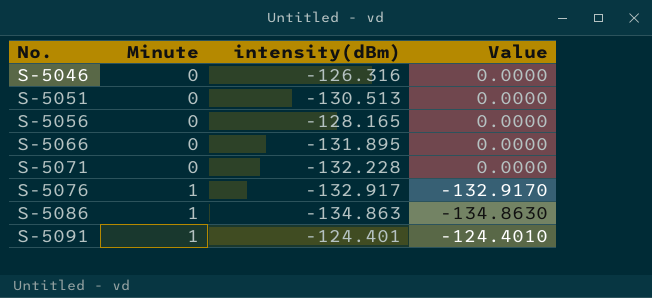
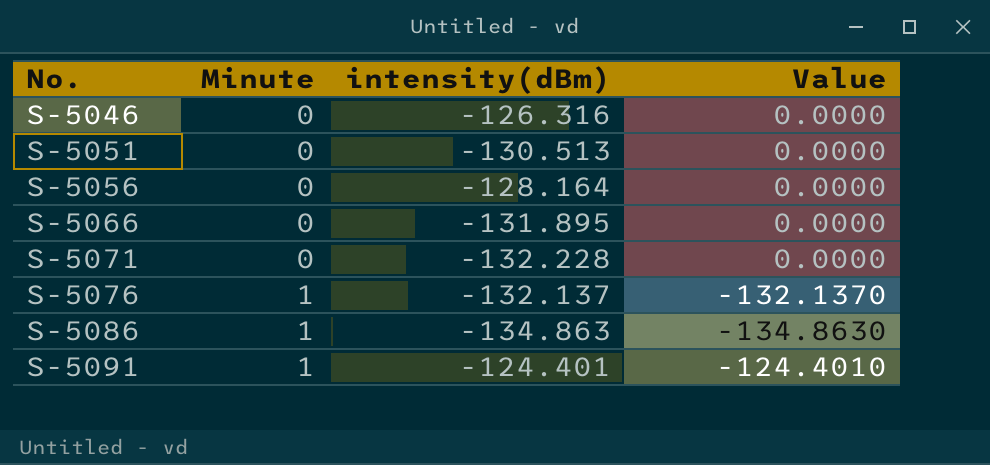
S-5056 | intensity(dBm): -128.165 -> -128.164
S-5076 | intensity(dBm): -132.917 -> -132.137
S-5076 | Value: -132.9170 -> -132.1370

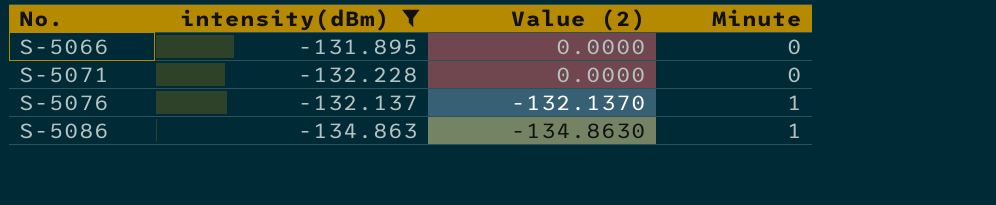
filter: none -> intensity(dBm) <= -131.895
column name: Value -> Value (2)
column Minute | position: 2 -> 4

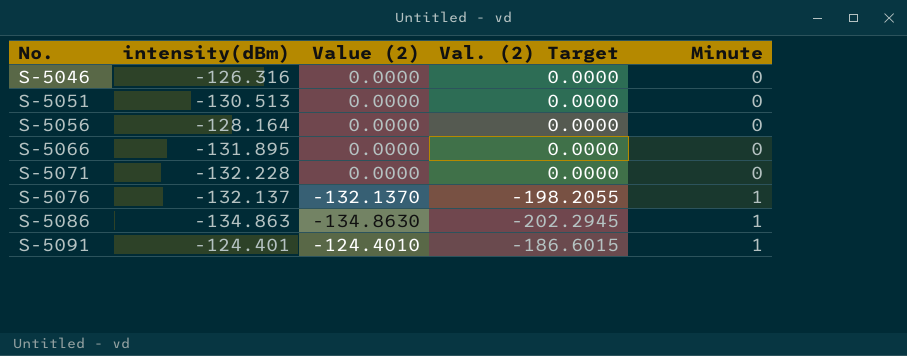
filter: intensity(dBm) <= -131.895 -> none
column Val. (2) Target | formula: none -> [Value (2)] * 1.5

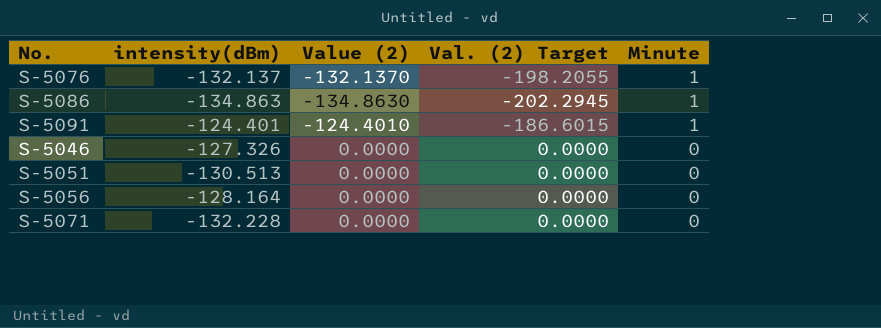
row order: No. ascending -> Minute descending
row S-5066: -131.895 | 0.0000 | 0.0000 | 0 -> none
S-5046 | intensity(dBm): -126.316 -> -127.326

